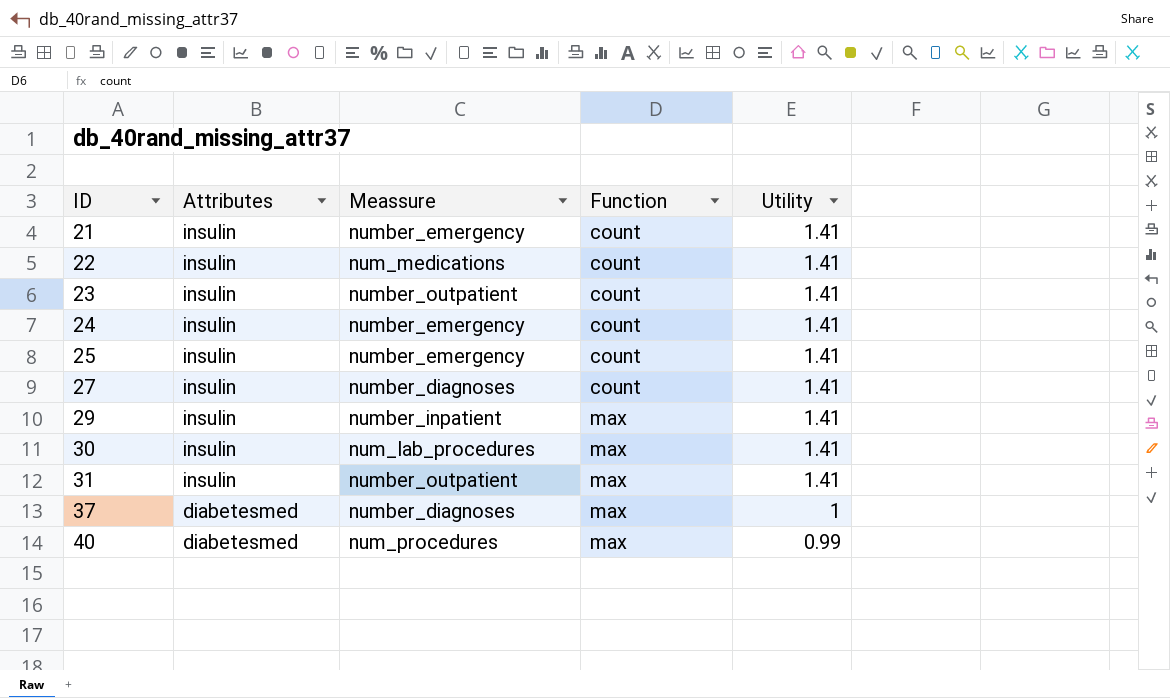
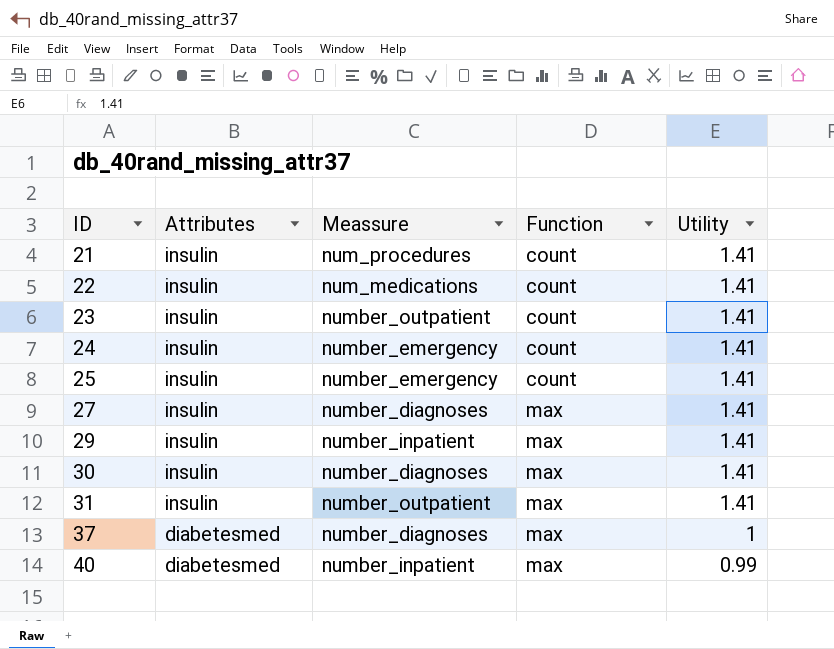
21 | Meassure: number_emergency -> num_procedures
27 | Function: count -> max
30 | Meassure: num_lab_procedures -> number_diagnoses
40 | Meassure: num_procedures -> number_inpatient

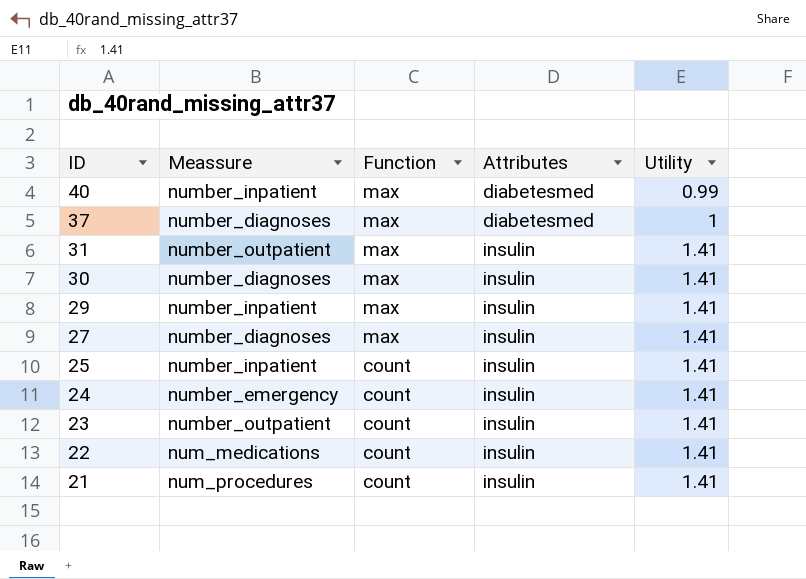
row order: ID ascending -> ID descending
column Attributes | position: 2 -> 4
25 | Meassure: number_emergency -> number_inpatient

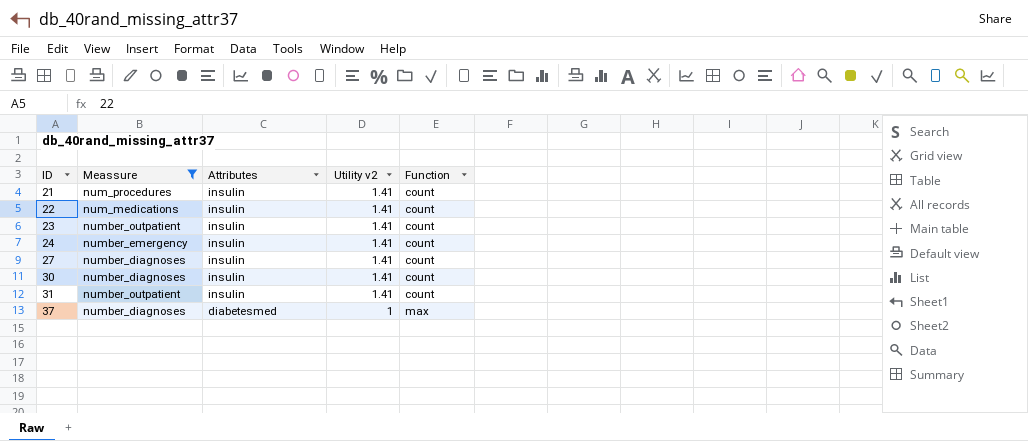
filter: none -> Meassure != number_inpatient
row order: ID descending -> ID ascending
column name: Utility -> Utility v2
column Function | position: 3 -> 5
27 | Function: max -> count
30 | Function: max -> count
31 | Function: max -> count

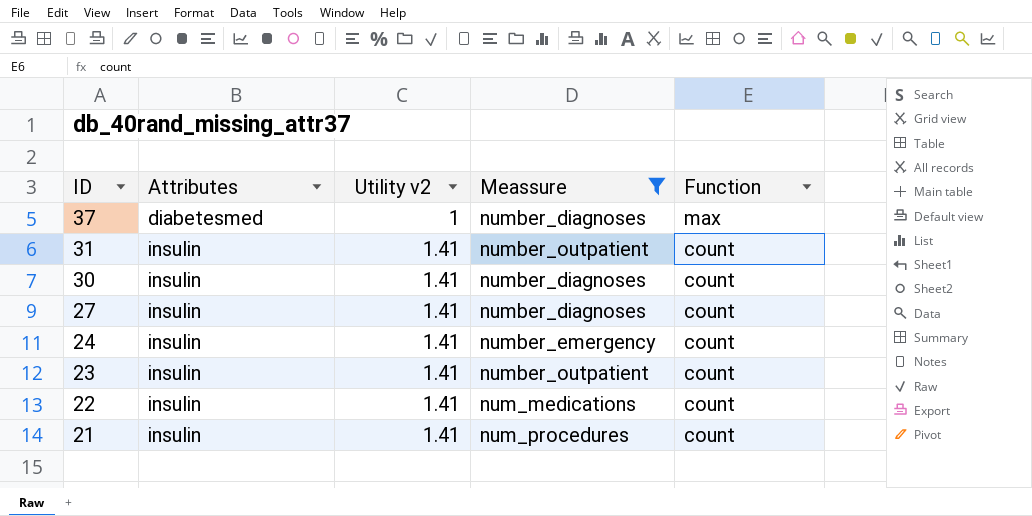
row order: ID ascending -> ID descending
column Meassure | position: 2 -> 4

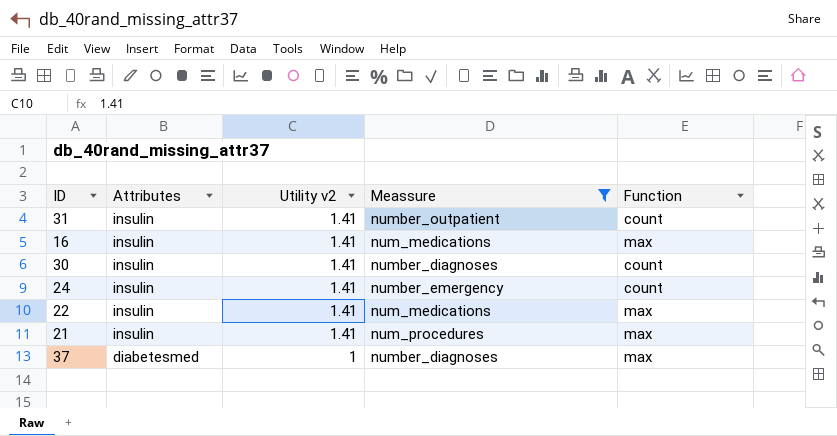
row order: ID descending -> Attributes descending
row 27: insulin | 1.41 | number_diagnoses | count -> none
row 23: insulin | 1.41 | number_outpatient | count -> none
row 16: none -> insulin | 1.41 | num_medications | max
22 | Function: count -> max
21 | Function: count -> max

